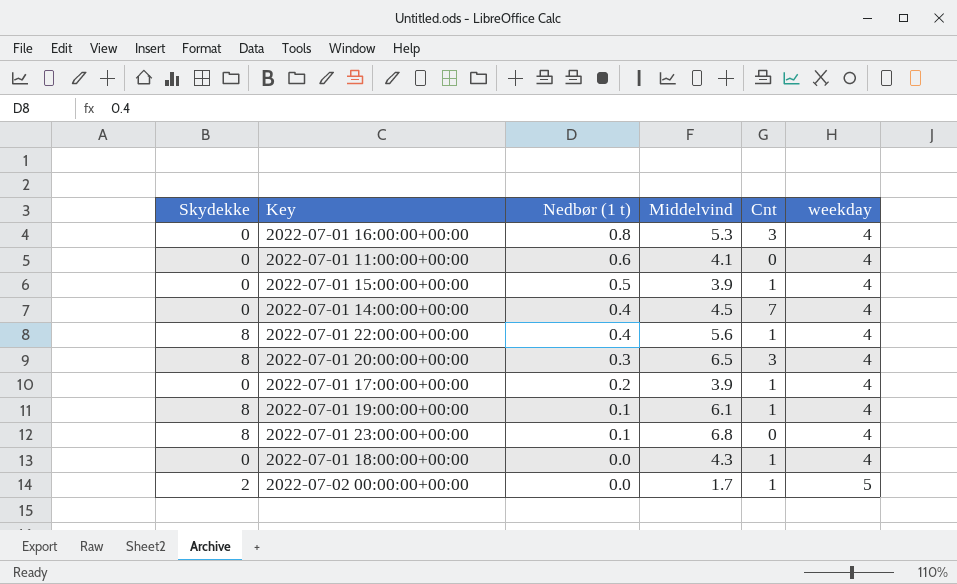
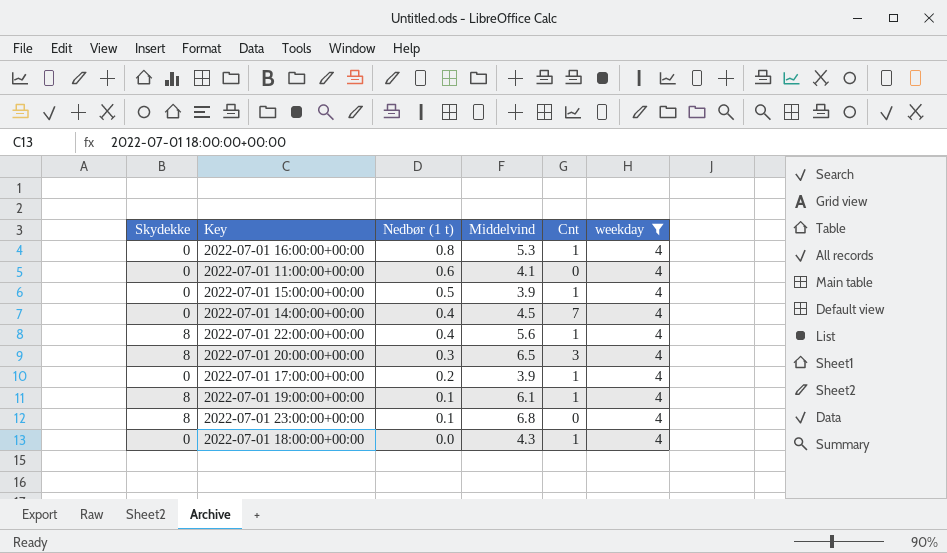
filter: none -> weekday = 4
2022-07-01 16:00:00+00:00 | Cnt: 3 -> 1

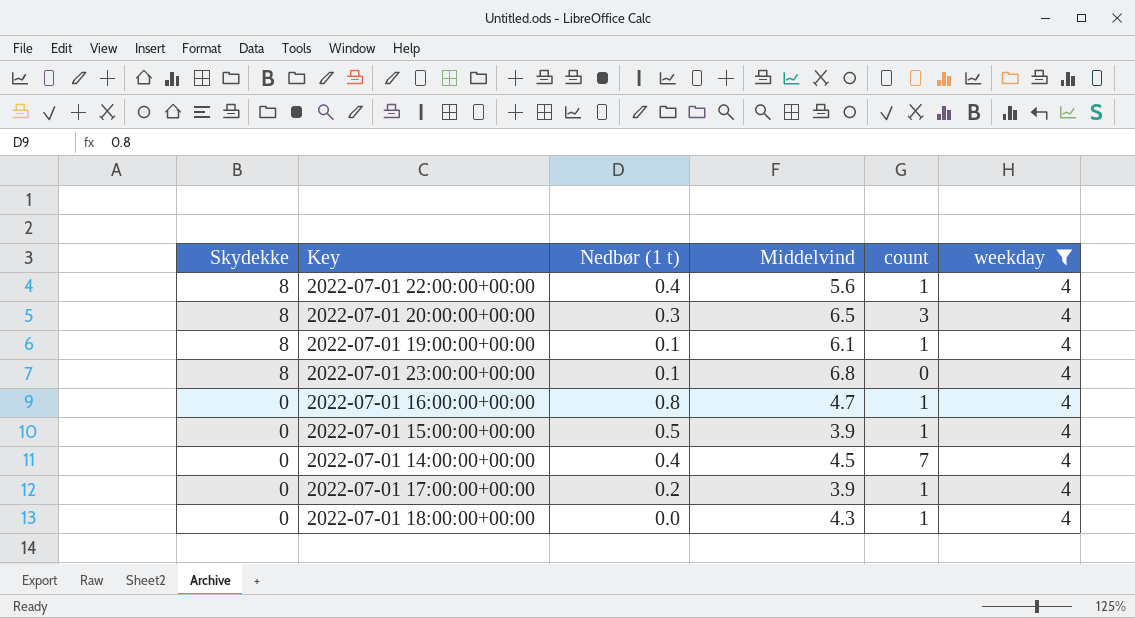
row order: Nedbør (1 t) descending -> Skydekke descending
column name: Cnt -> count
row 2022-07-01 11:00:00+00:00: 0 | 0.6 | 4.1 | 0 | 4 -> none
2022-07-01 16:00:00+00:00 | Middelvind: 5.3 -> 4.7

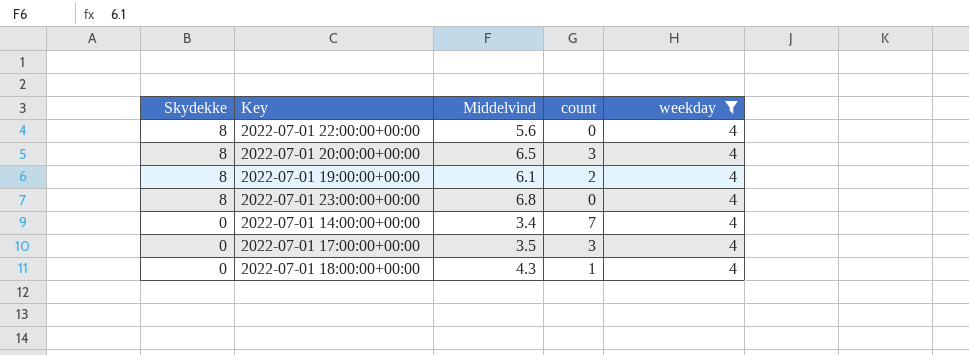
column Nedbør (1 t) | position: 3 -> none
row 2022-07-01 16:00:00+00:00: 0 | 0.8 | 4.7 | 1 | 4 -> none
row 2022-07-01 15:00:00+00:00: 0 | 0.5 | 3.9 | 1 | 4 -> none
2022-07-01 22:00:00+00:00 | count: 1 -> 0
2022-07-01 19:00:00+00:00 | count: 1 -> 2
2022-07-01 14:00:00+00:00 | Middelvind: 4.5 -> 3.4
2022-07-01 17:00:00+00:00 | Middelvind: 3.9 -> 3.5
2022-07-01 17:00:00+00:00 | count: 1 -> 3

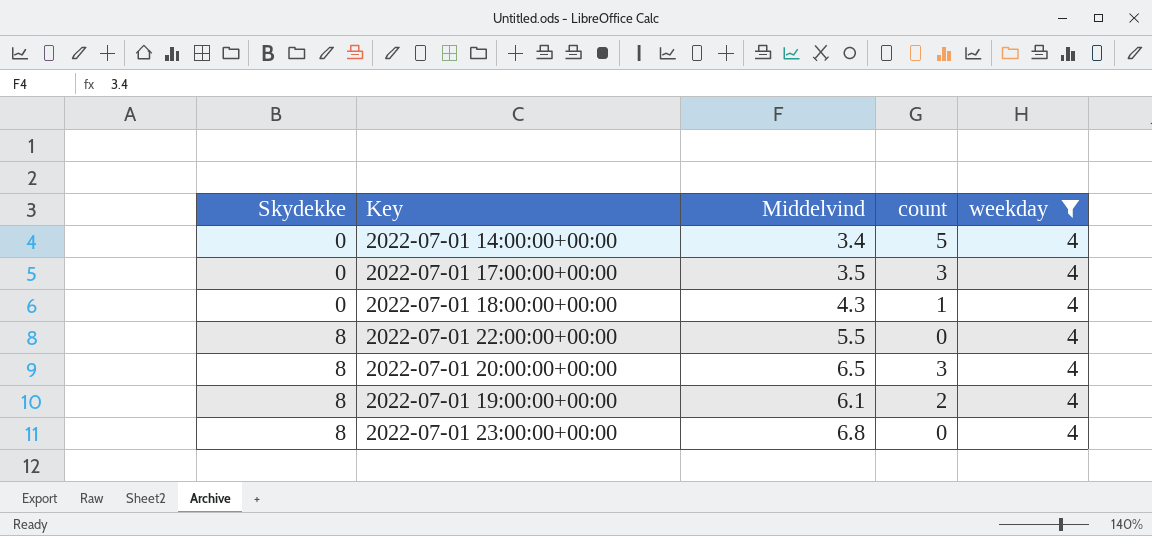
row order: Skydekke descending -> Skydekke ascending
2022-07-01 14:00:00+00:00 | count: 7 -> 5
2022-07-01 22:00:00+00:00 | Middelvind: 5.6 -> 5.5

